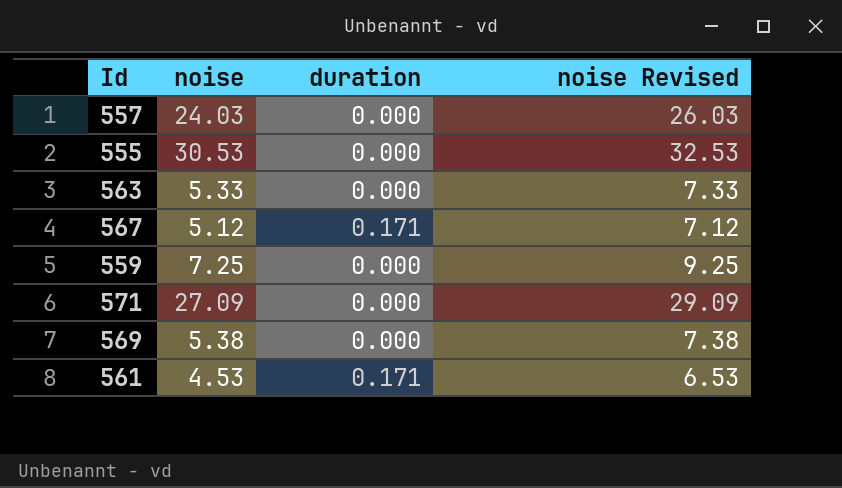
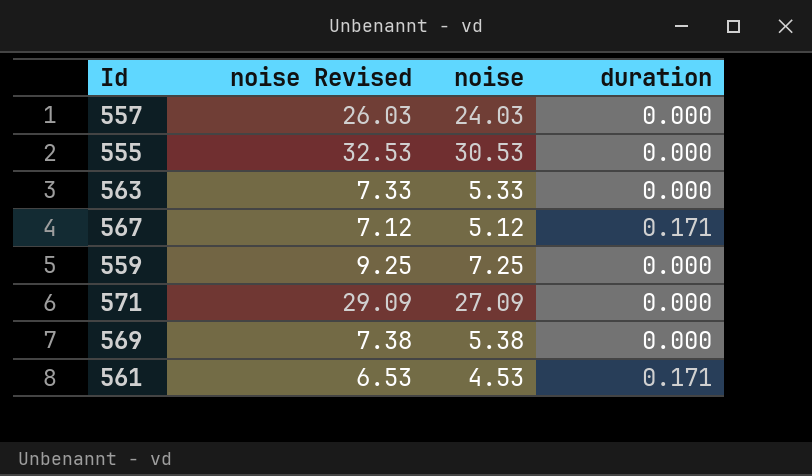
column noise Revised | position: 4 -> 2

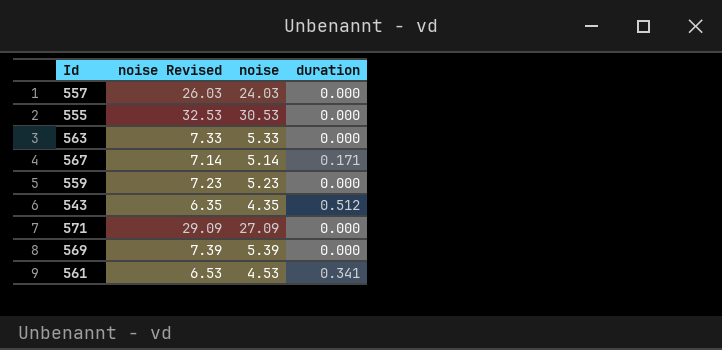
567 | noise Revised: 7.12 -> 7.14
567 | noise: 5.12 -> 5.14
559 | noise Revised: 9.25 -> 7.23
559 | noise: 7.25 -> 5.23
row 543: none -> 6.35 | 4.35 | 0.512
569 | noise Revised: 7.38 -> 7.39
569 | noise: 5.38 -> 5.39
561 | duration: 0.171 -> 0.341

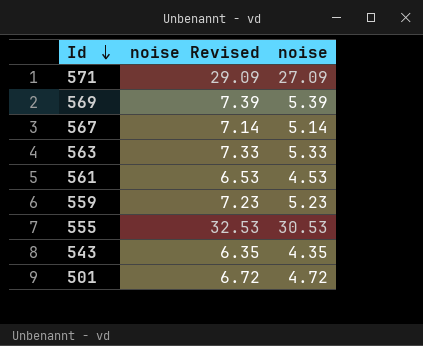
row order: none -> Id descending
column duration | position: 4 -> none
row 557: 26.03 | 24.03 | 0.000 -> none
row 501: none -> 6.72 | 4.72

